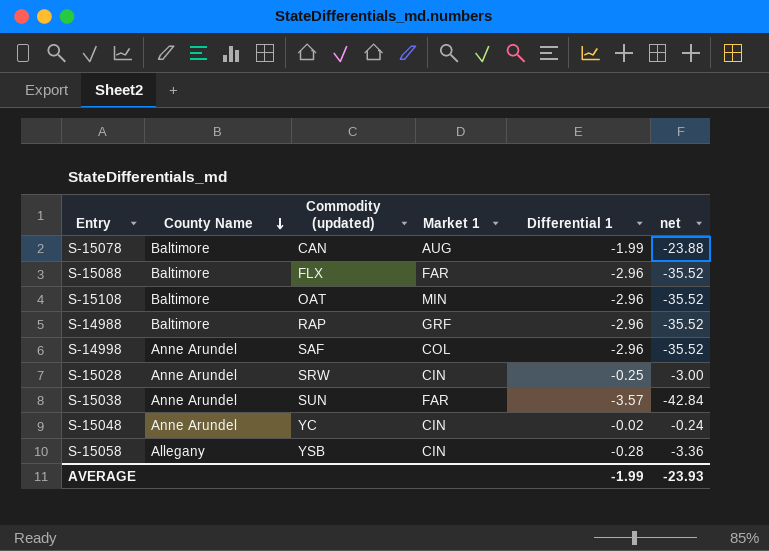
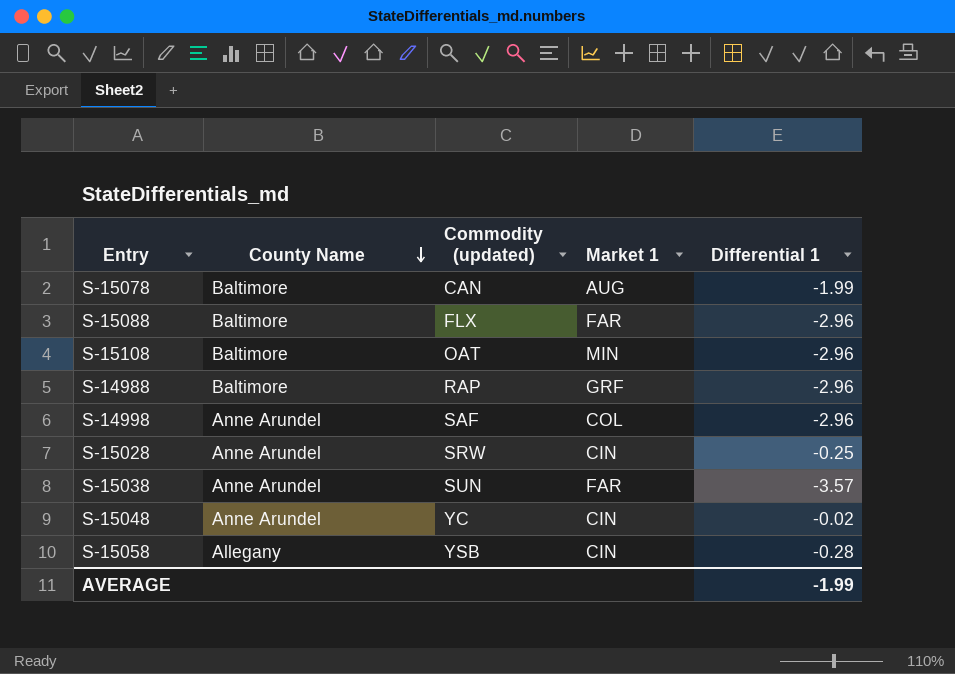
column net | formula: [Differential 1] * 12 -> none

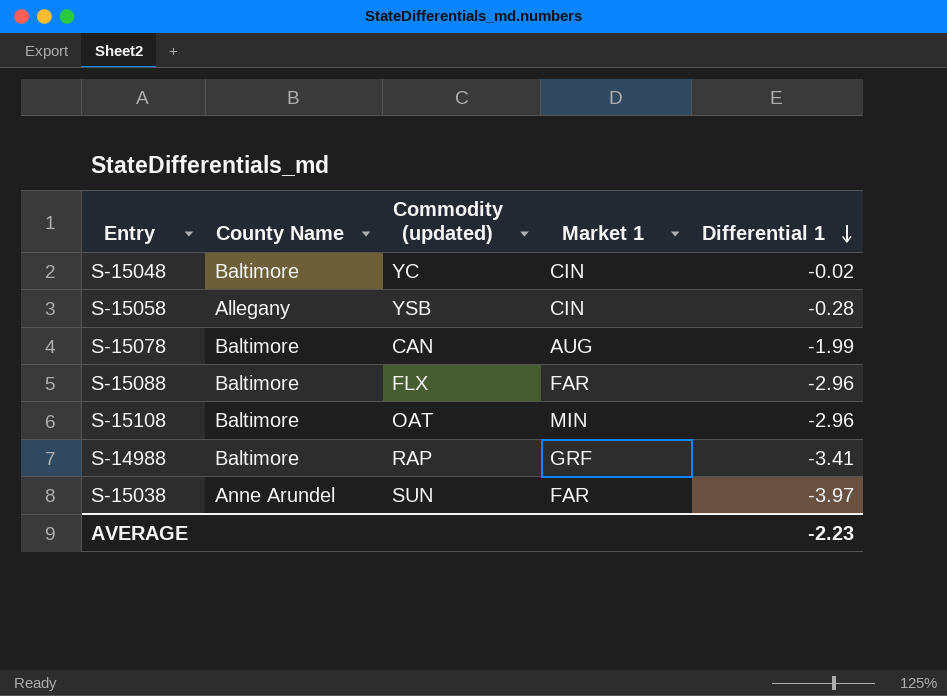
row order: County Name descending -> Differential 1 descending
row S-14998: Anne Arundel | SAF | COL | -2.96 -> none
row S-15028: Anne Arundel | SRW | CIN | -0.25 -> none
S-15048 | County Name: Anne Arundel -> Baltimore
S-14988 | Differential 1: -2.96 -> -3.41
S-15038 | Differential 1: -3.57 -> -3.97
AVERAGE | Differential 1: -1.99 -> -2.23

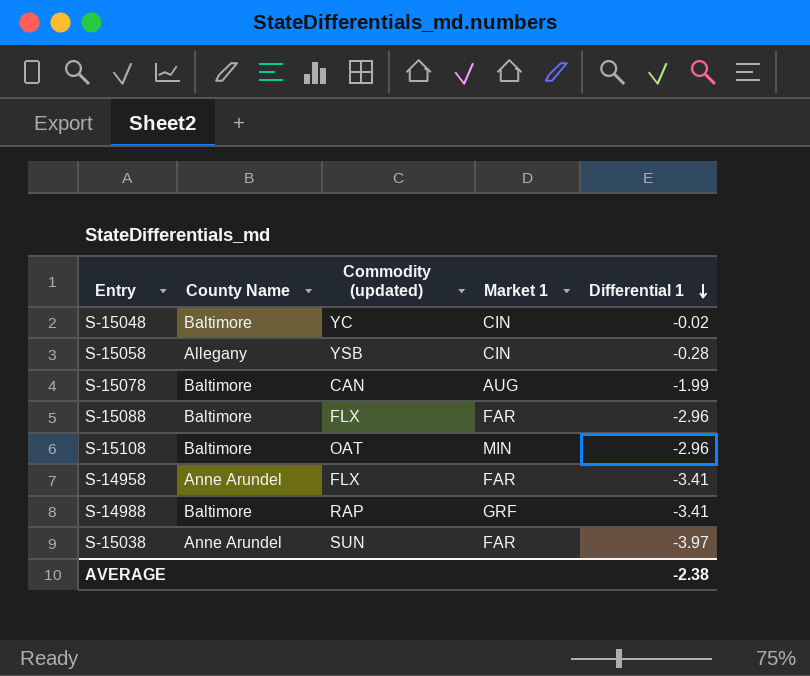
row S-14958: none -> Anne Arundel | FLX | FAR | -3.41
AVERAGE | Differential 1: -2.23 -> -2.38

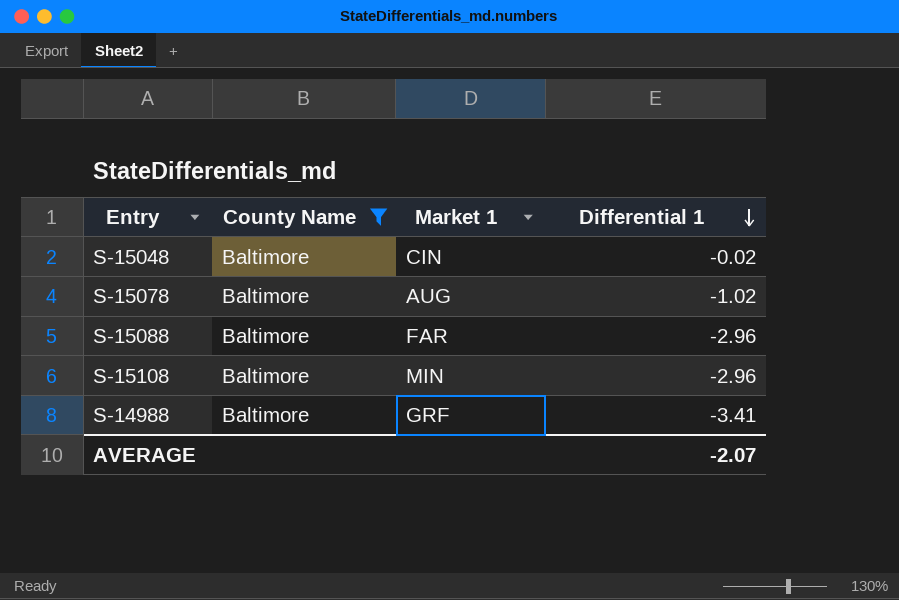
filter: none -> County Name = Baltimore
column Commodity (updated) | position: 3 -> none
S-15078 | Differential 1: -1.99 -> -1.02
AVERAGE | Differential 1: -2.38 -> -2.07

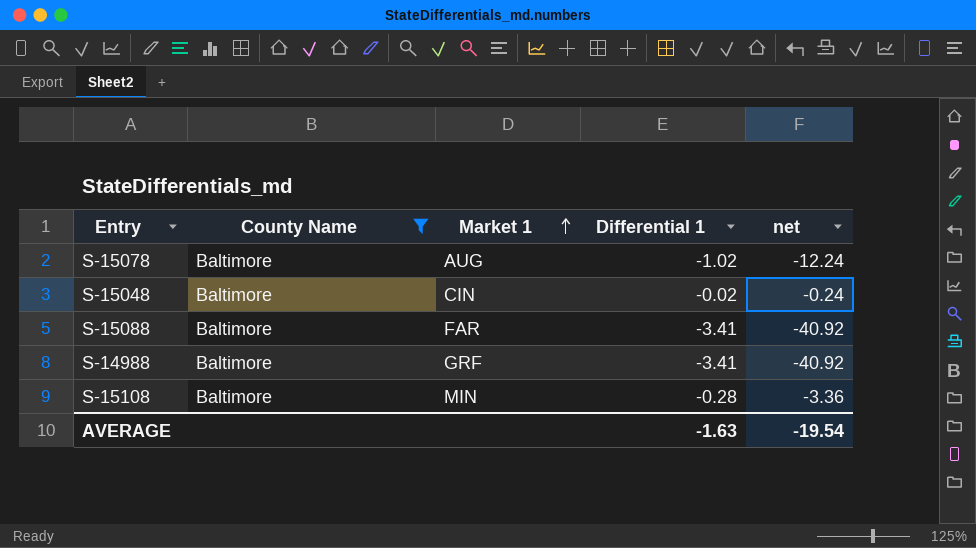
row order: Differential 1 descending -> Market 1 ascending
column net | formula: none -> [Differential 1] * 12
S-15088 | Differential 1: -2.96 -> -3.41
S-15108 | Differential 1: -2.96 -> -0.28
AVERAGE | Differential 1: -2.07 -> -1.63

